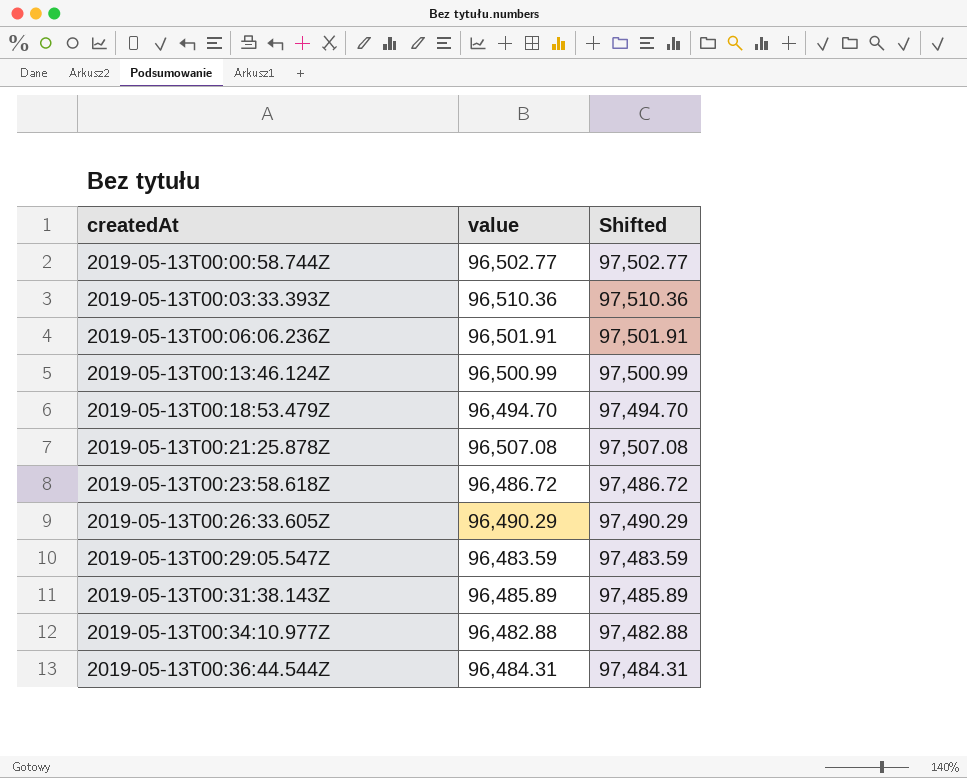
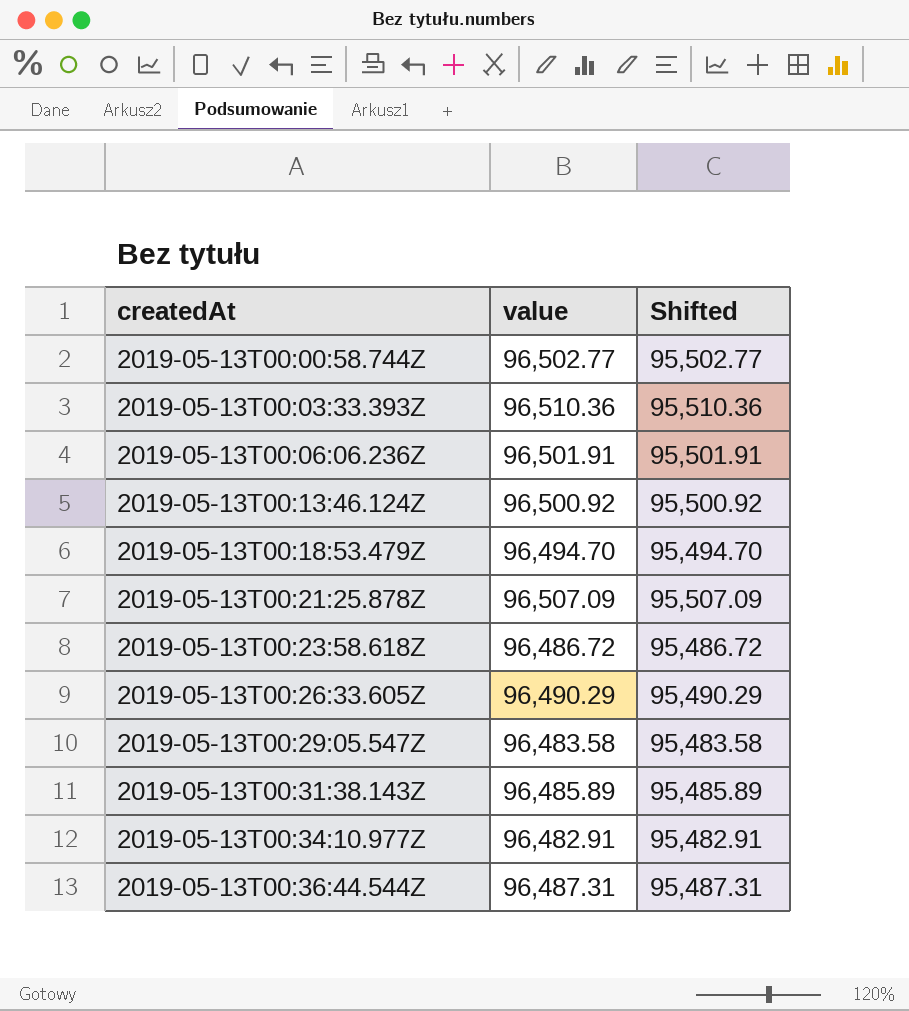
column Shifted | formula: [value] + 1000 -> [value] - 1000
2019-05-13T00:13:46.124Z | value: 96,500.99 -> 96,500.92
2019-05-13T00:21:25.878Z | value: 96,507.08 -> 96,507.09
2019-05-13T00:29:05.547Z | value: 96,483.59 -> 96,483.58
2019-05-13T00:34:10.977Z | value: 96,482.88 -> 96,482.91
2019-05-13T00:36:44.544Z | value: 96,484.31 -> 96,487.31

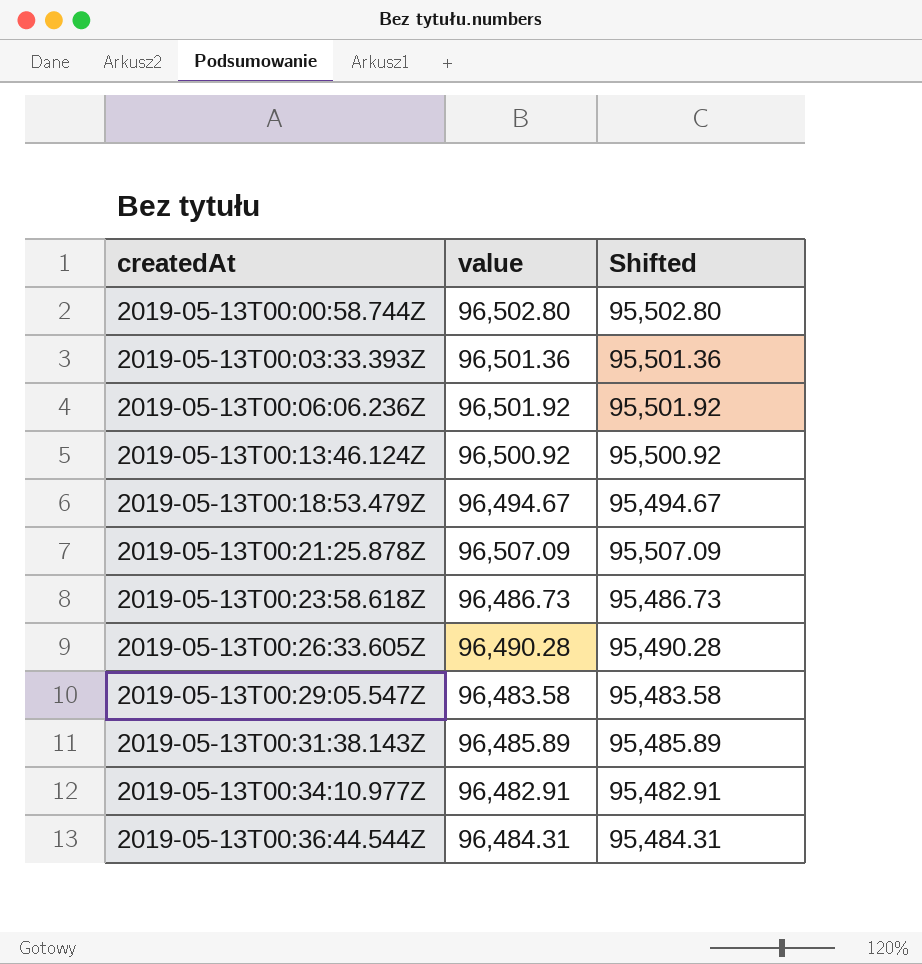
2019-05-13T00:00:58.744Z | value: 96,502.77 -> 96,502.80
2019-05-13T00:00:58.744Z | Shifted: 95,502.77 -> 95,502.80
2019-05-13T00:03:33.393Z | value: 96,510.36 -> 96,501.36
2019-05-13T00:03:33.393Z | Shifted: 95,510.36 -> 95,501.36
2019-05-13T00:06:06.236Z | value: 96,501.91 -> 96,501.92
2019-05-13T00:06:06.236Z | Shifted: 95,501.91 -> 95,501.92
2019-05-13T00:18:53.479Z | value: 96,494.70 -> 96,494.67
2019-05-13T00:18:53.479Z | Shifted: 95,494.70 -> 95,494.67
2019-05-13T00:23:58.618Z | value: 96,486.72 -> 96,486.73
2019-05-13T00:23:58.618Z | Shifted: 95,486.72 -> 95,486.73
2019-05-13T00:26:33.605Z | value: 96,490.29 -> 96,490.28
2019-05-13T00:26:33.605Z | Shifted: 95,490.29 -> 95,490.28
2019-05-13T00:36:44.544Z | value: 96,487.31 -> 96,484.31
2019-05-13T00:36:44.544Z | Shifted: 95,487.31 -> 95,484.31

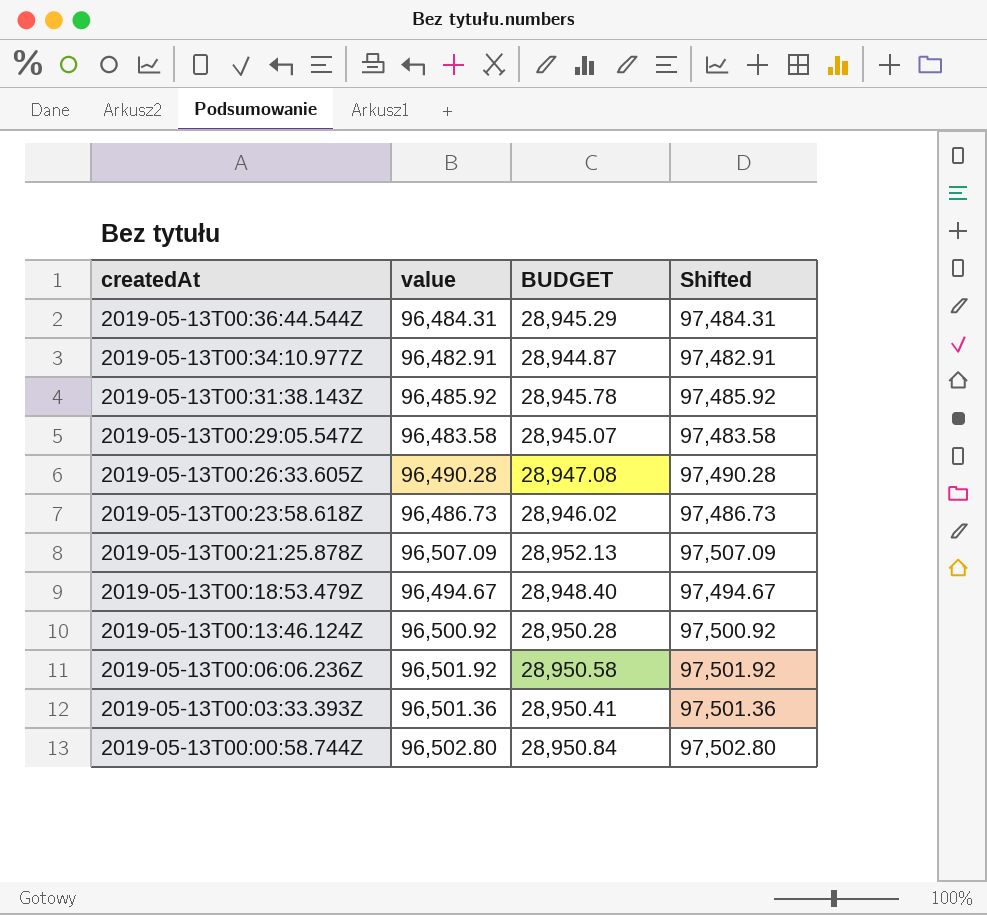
row order: createdAt ascending -> createdAt descending
column BUDGET | formula: none -> [value] * 0.3
column Shifted | formula: [value] - 1000 -> [value] + 1000
2019-05-13T00:31:38.143Z | value: 96,485.89 -> 96,485.92

